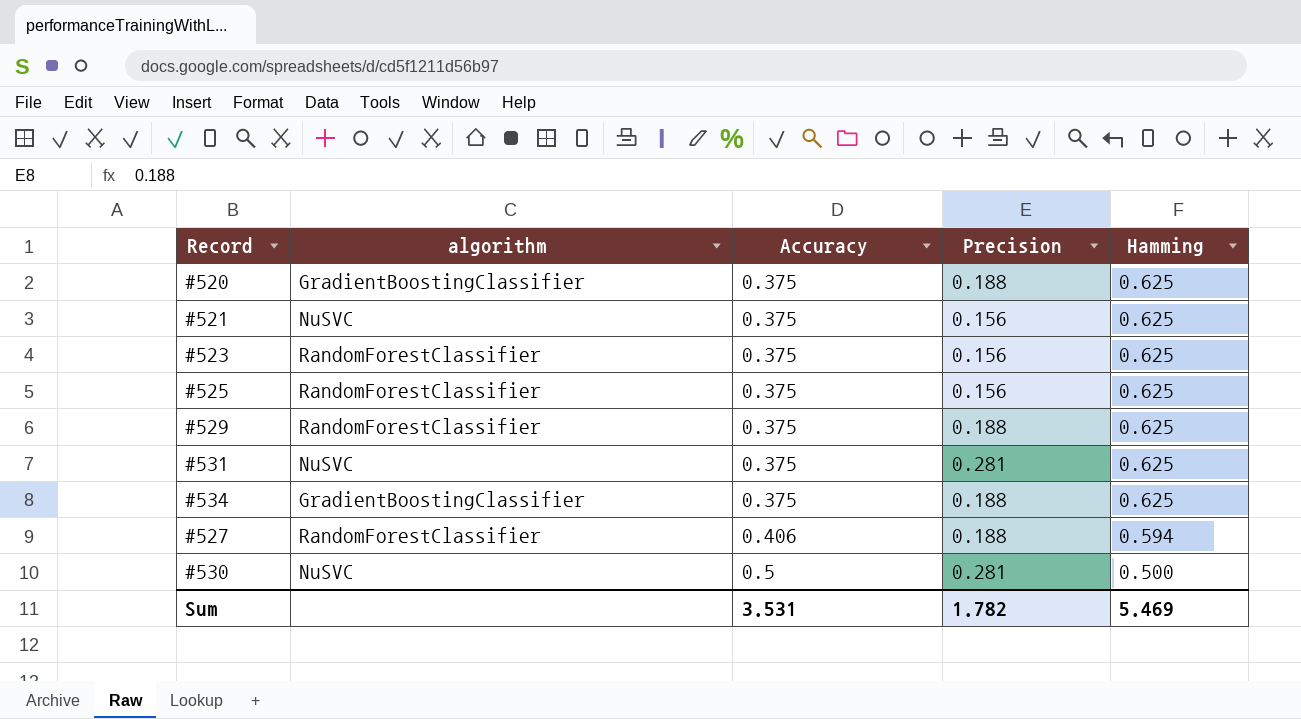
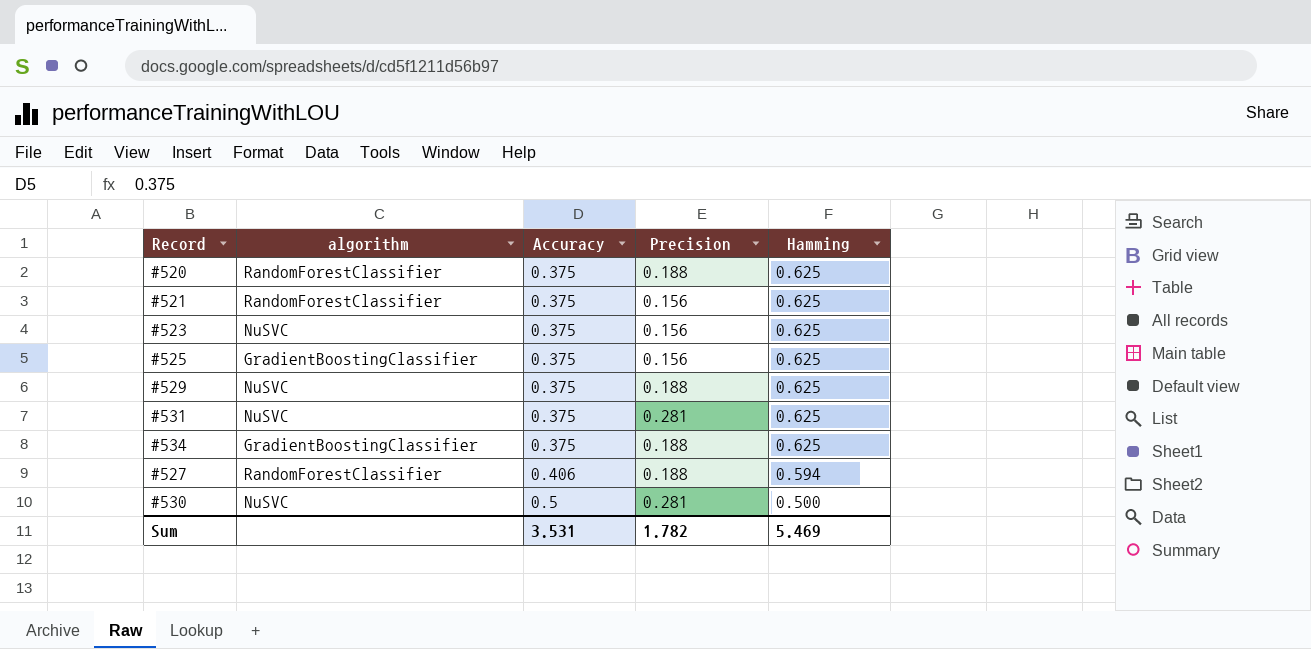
#520 | algorithm: GradientBoostingClassifier -> RandomForestClassifier
#521 | algorithm: NuSVC -> RandomForestClassifier
#523 | algorithm: RandomForestClassifier -> NuSVC
#525 | algorithm: RandomForestClassifier -> GradientBoostingClassifier
#529 | algorithm: RandomForestClassifier -> NuSVC

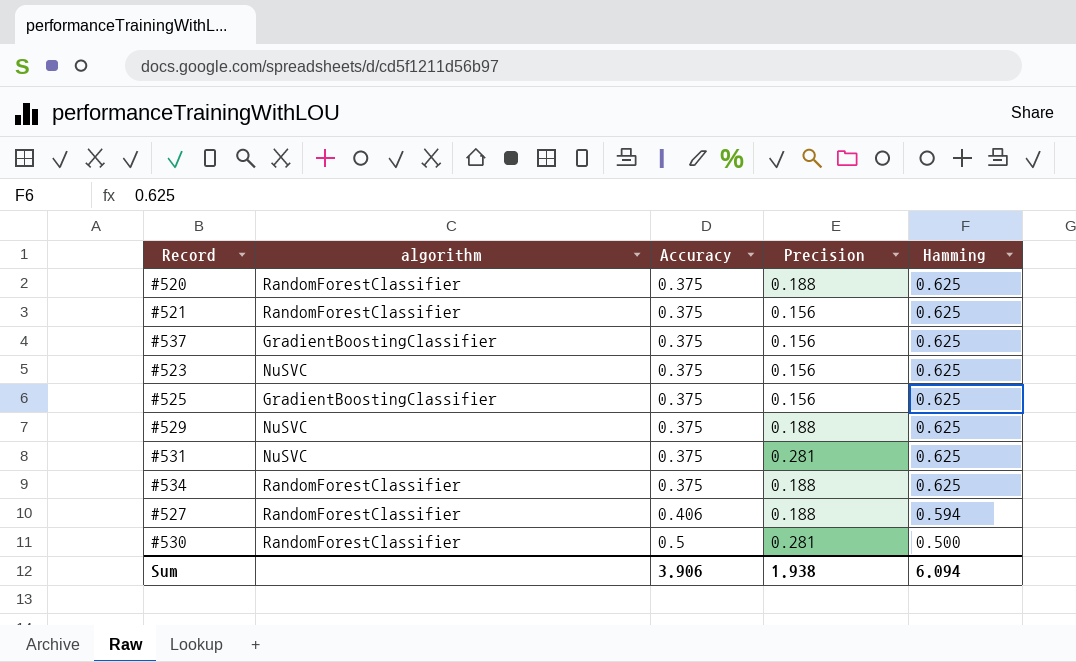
row #537: none -> GradientBoostingClassifier | 0.375 | 0.156 | 0.625
#534 | algorithm: GradientBoostingClassifier -> RandomForestClassifier
#530 | algorithm: NuSVC -> RandomForestClassifier
Sum | Accuracy: 3.531 -> 3.906
Sum | Precision: 1.782 -> 1.938
Sum | Hamming: 5.469 -> 6.094

